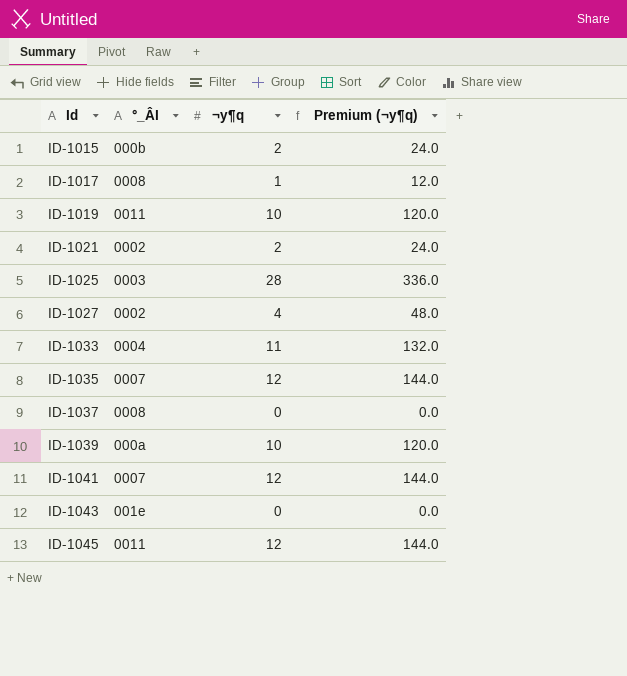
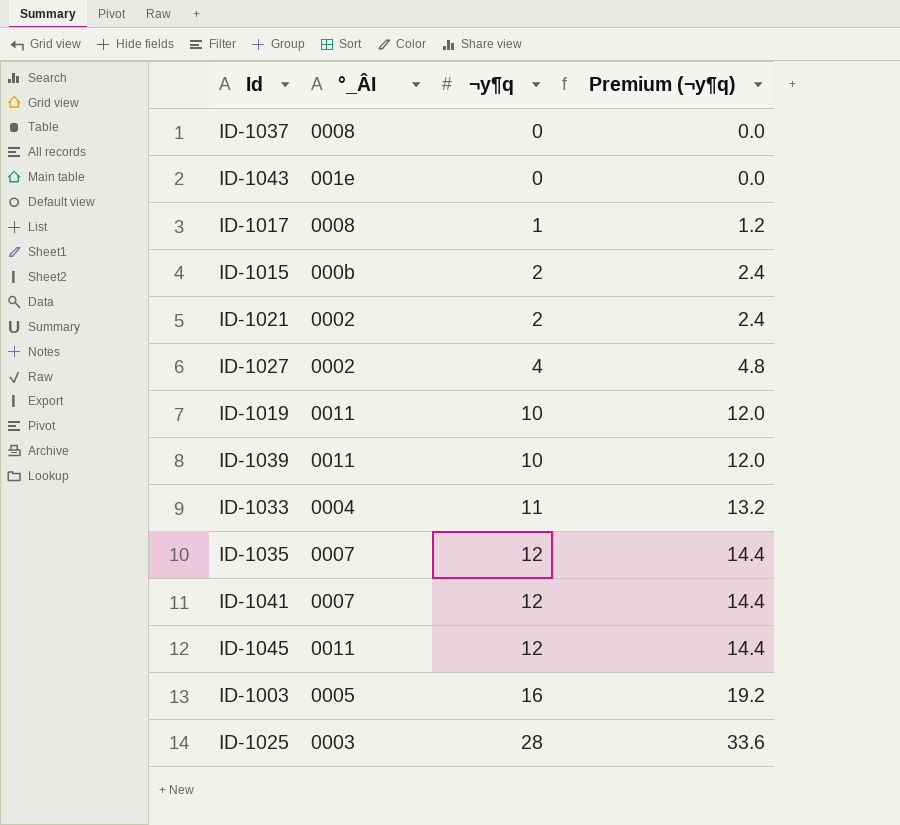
row order: Id ascending -> ¬y¶q ascending
column Premium (¬y¶q) | formula: [¬y¶q] * 12 -> [¬y¶q] * 1.2
ID-1039 | °_ÂI: 000a -> 0011
row ID-1003: none -> 0005 | 16 | 19.2

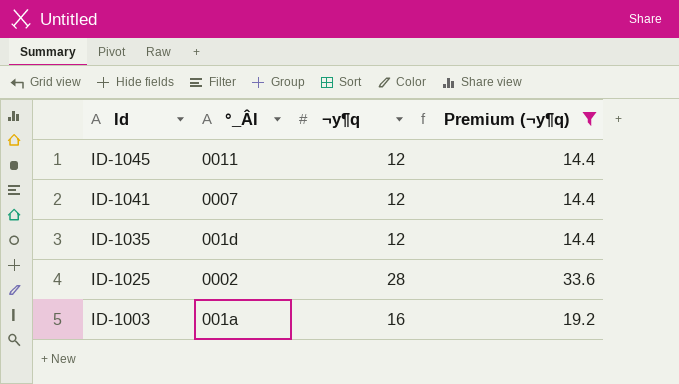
filter: none -> Premium (¬y¶q) >= 14.4
row order: ¬y¶q ascending -> Id descending
ID-1035 | °_ÂI: 0007 -> 001d
ID-1025 | °_ÂI: 0003 -> 0002
ID-1003 | °_ÂI: 0005 -> 001a

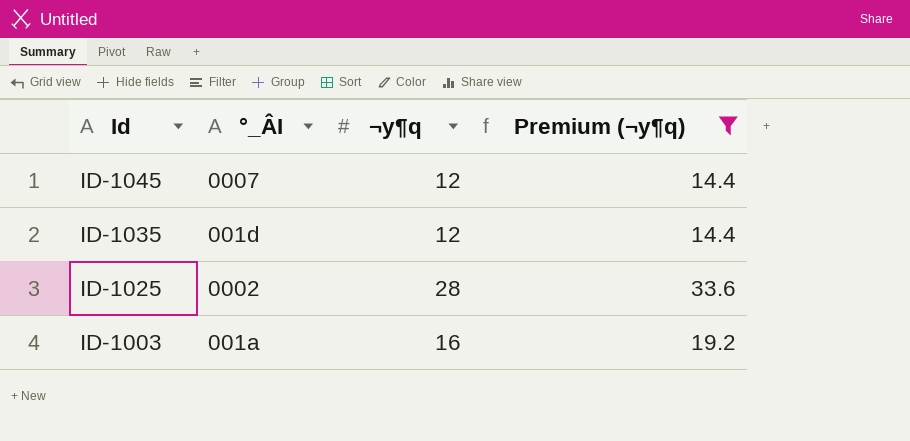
row ID-1041: 0007 | 12 | 14.4 -> none
ID-1045 | °_ÂI: 0011 -> 0007

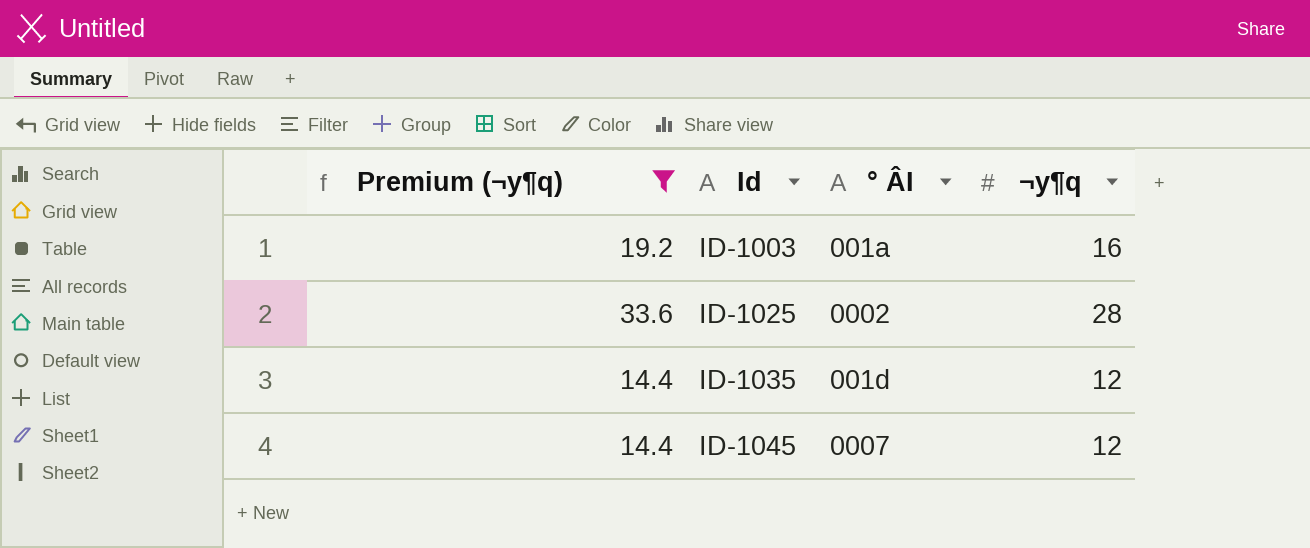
row order: Id descending -> Id ascending
column Premium (¬y¶q) | position: 4 -> 1
column name: °_ÂI -> ° ÂI

